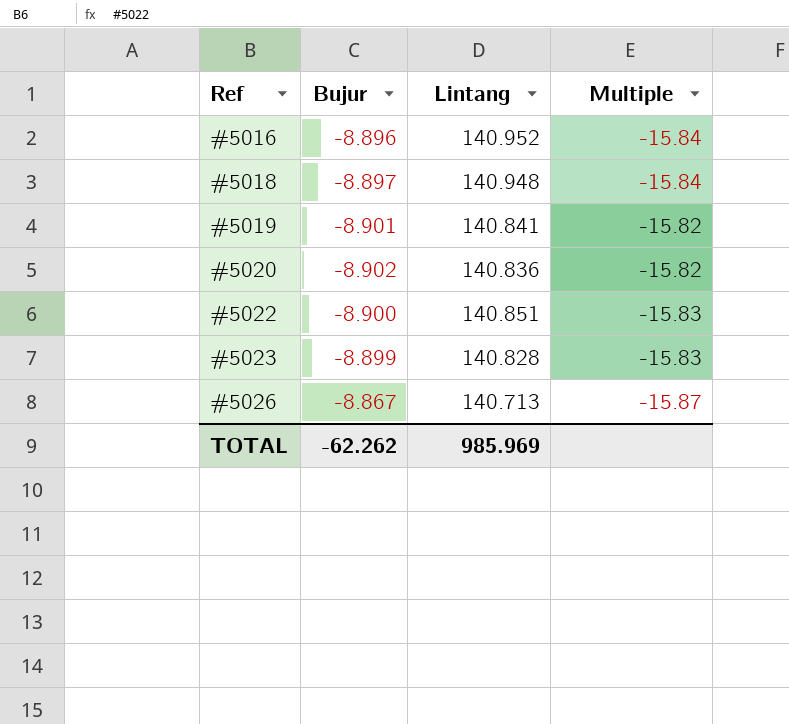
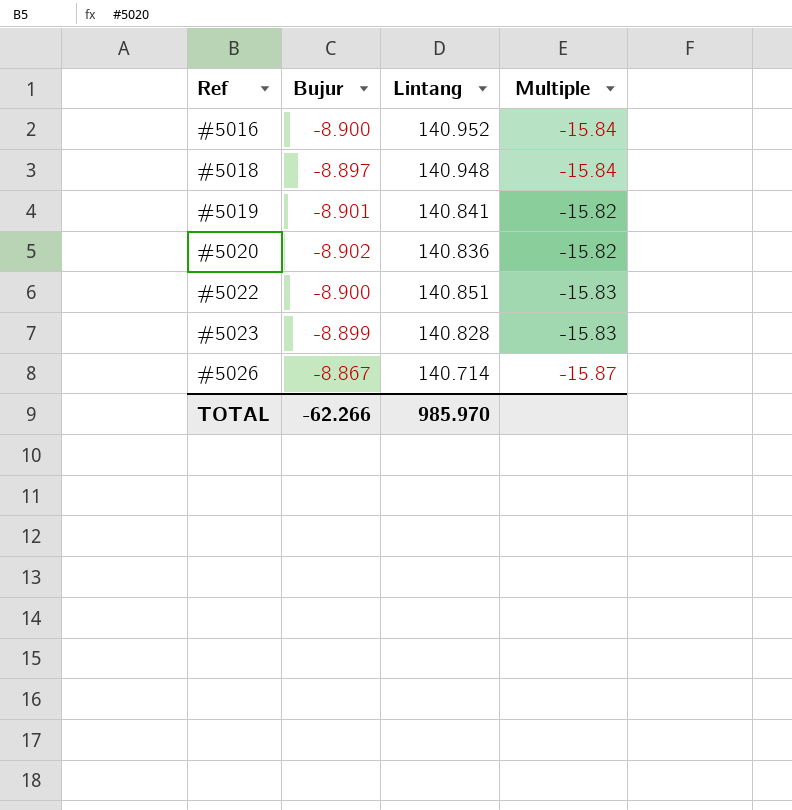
#5016 | Bujur: -8.896 -> -8.900
#5026 | Lintang: 140.713 -> 140.714
TOTAL | Bujur: -62.262 -> -62.266
TOTAL | Lintang: 985.969 -> 985.970

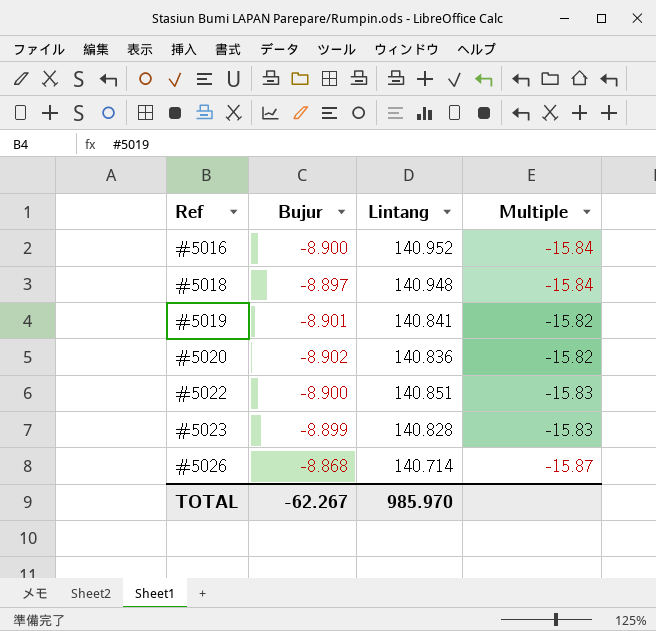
#5026 | Bujur: -8.867 -> -8.868
TOTAL | Bujur: -62.266 -> -62.267

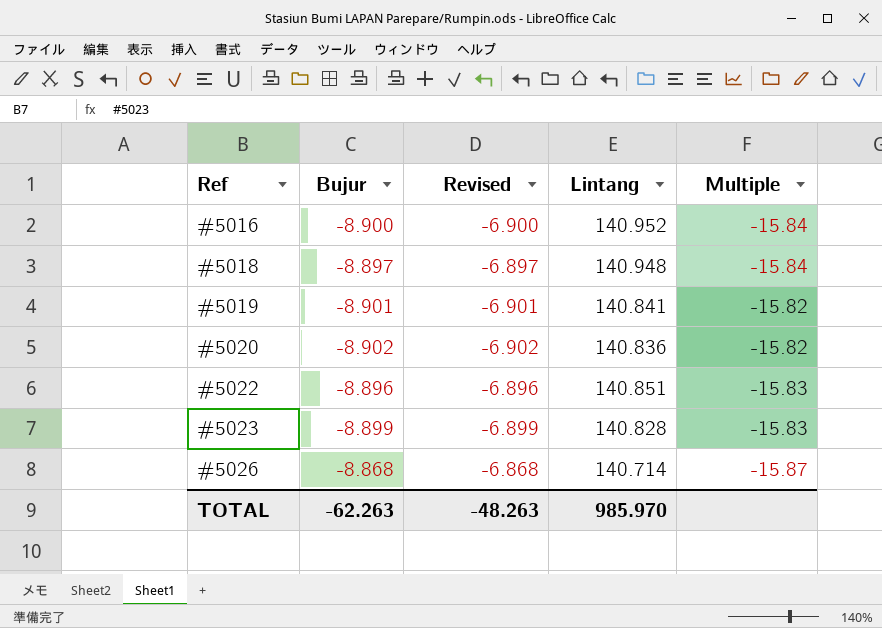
column Revised | formula: none -> [Bujur] + 2
#5022 | Bujur: -8.900 -> -8.896
TOTAL | Bujur: -62.267 -> -62.263

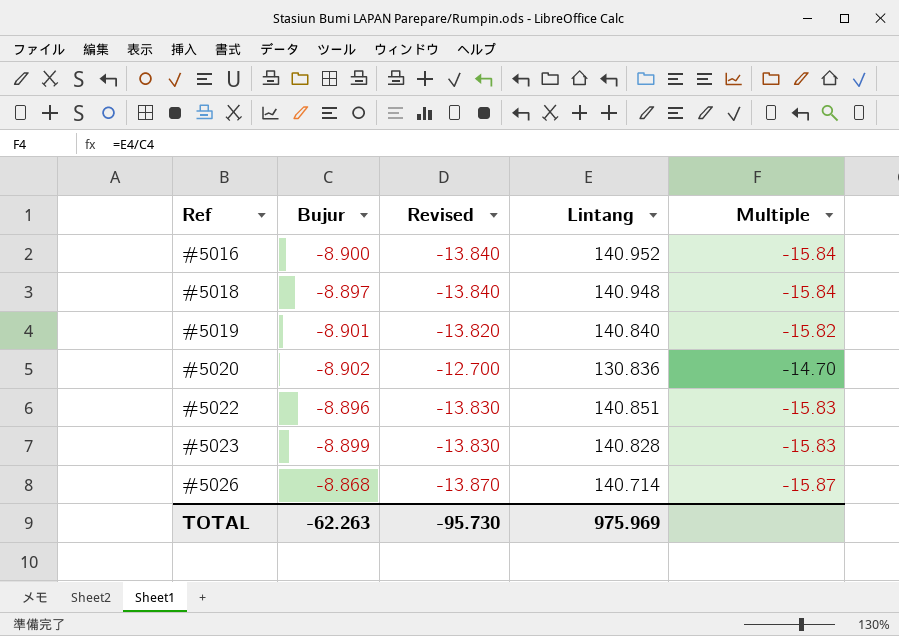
column Revised | formula: [Bujur] + 2 -> [Multiple] + 2
#5019 | Lintang: 140.841 -> 140.840
#5020 | Lintang: 140.836 -> 130.836
#5020 | Multiple: -15.82 -> -14.70
TOTAL | Revised: -48.263 -> -95.730
TOTAL | Lintang: 985.970 -> 975.969

